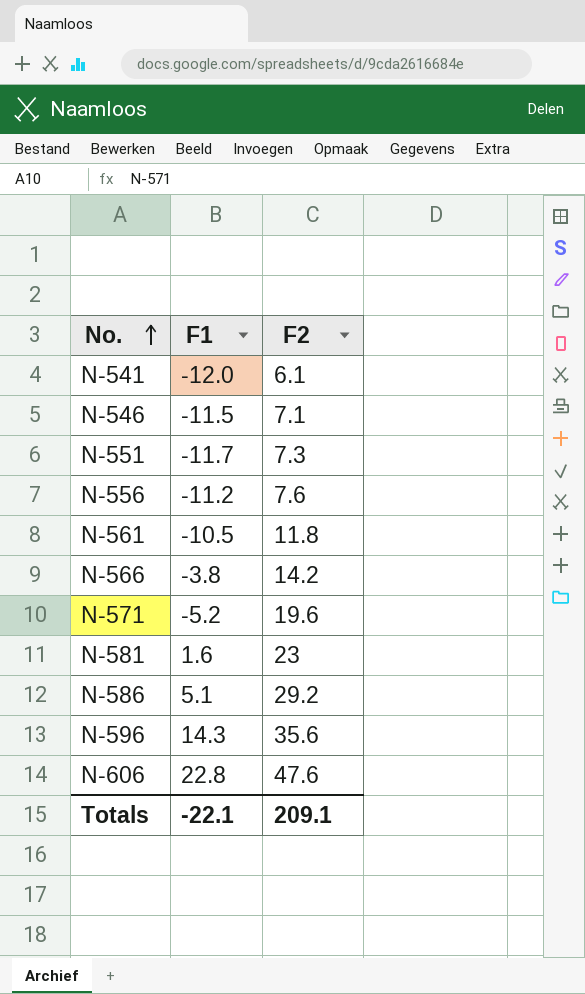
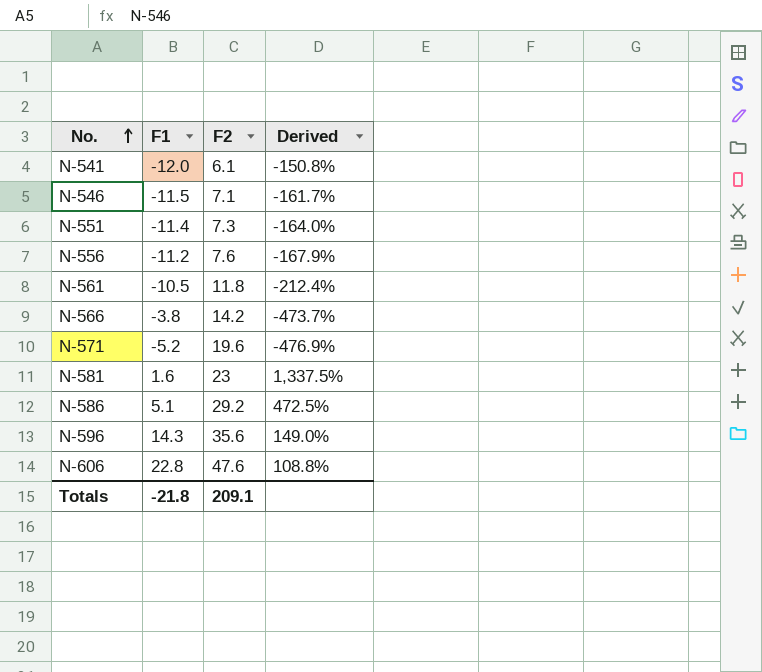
column Derived | formula: none -> ([F2] - [F1]) / [F1]
N-551 | F1: -11.7 -> -11.4
Totals | F1: -22.1 -> -21.8

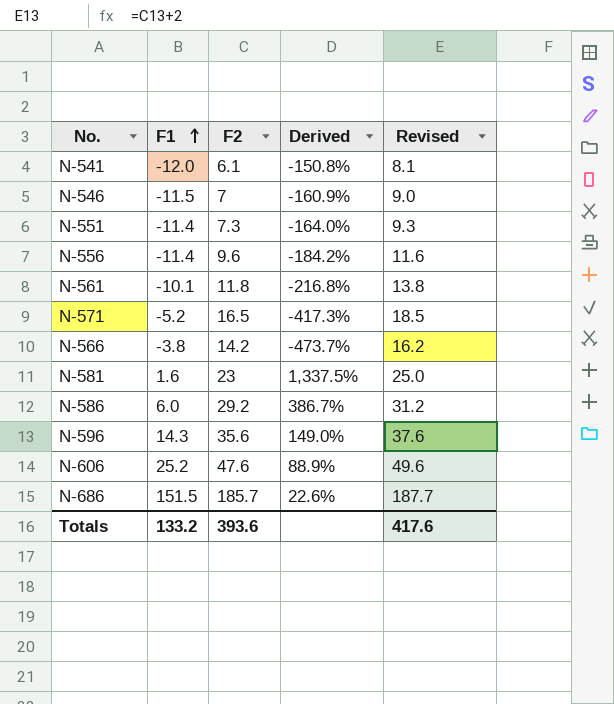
row order: No. ascending -> F1 ascending
column Revised | formula: none -> [F2] + 2
N-546 | F2: 7.1 -> 7
N-546 | Derived: -161.7% -> -160.9%
N-556 | F1: -11.2 -> -11.4
N-556 | F2: 7.6 -> 9.6
N-556 | Derived: -167.9% -> -184.2%
N-561 | F1: -10.5 -> -10.1
N-561 | Derived: -212.4% -> -216.8%
N-571 | F2: 19.6 -> 16.5
N-571 | Derived: -476.9% -> -417.3%
N-586 | F1: 5.1 -> 6.0
N-586 | Derived: 472.5% -> 386.7%
N-606 | F1: 22.8 -> 25.2
N-606 | Derived: 108.8% -> 88.9%
row N-686: none -> 151.5 | 185.7 | 22.6% | 187.7
Totals | F1: -21.8 -> 133.2
Totals | F2: 209.1 -> 393.6

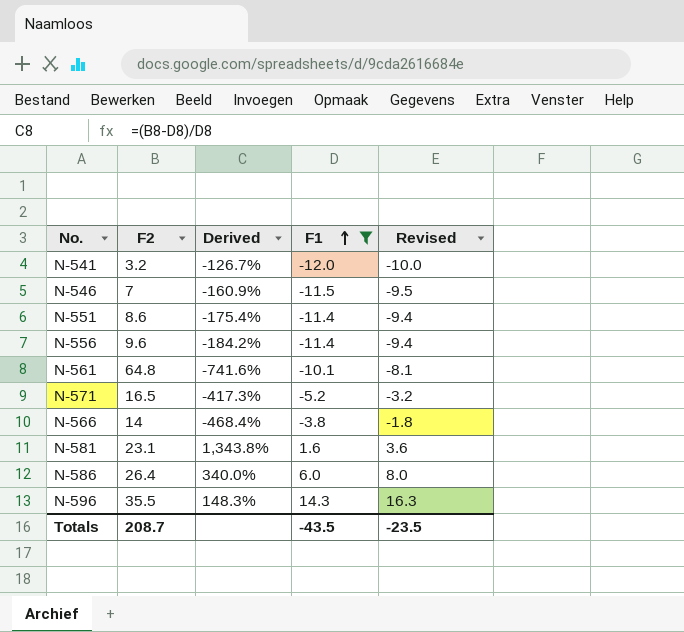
filter: none -> F1 <= 14.3
column F1 | position: 2 -> 4
column Revised | formula: [F2] + 2 -> [F1] + 2
N-541 | F2: 6.1 -> 3.2
N-541 | Derived: -150.8% -> -126.7%
N-551 | F2: 7.3 -> 8.6
N-551 | Derived: -164.0% -> -175.4%
N-561 | F2: 11.8 -> 64.8
N-561 | Derived: -216.8% -> -741.6%
N-566 | F2: 14.2 -> 14
N-566 | Derived: -473.7% -> -468.4%
N-581 | F2: 23 -> 23.1
N-581 | Derived: 1,337.5% -> 1,343.8%
N-586 | F2: 29.2 -> 26.4
N-586 | Derived: 386.7% -> 340.0%
N-596 | F2: 35.6 -> 35.5
N-596 | Derived: 149.0% -> 148.3%
Totals | F2: 393.6 -> 208.7
Totals | F1: 133.2 -> -43.5
Totals | Revised: 417.6 -> -23.5

